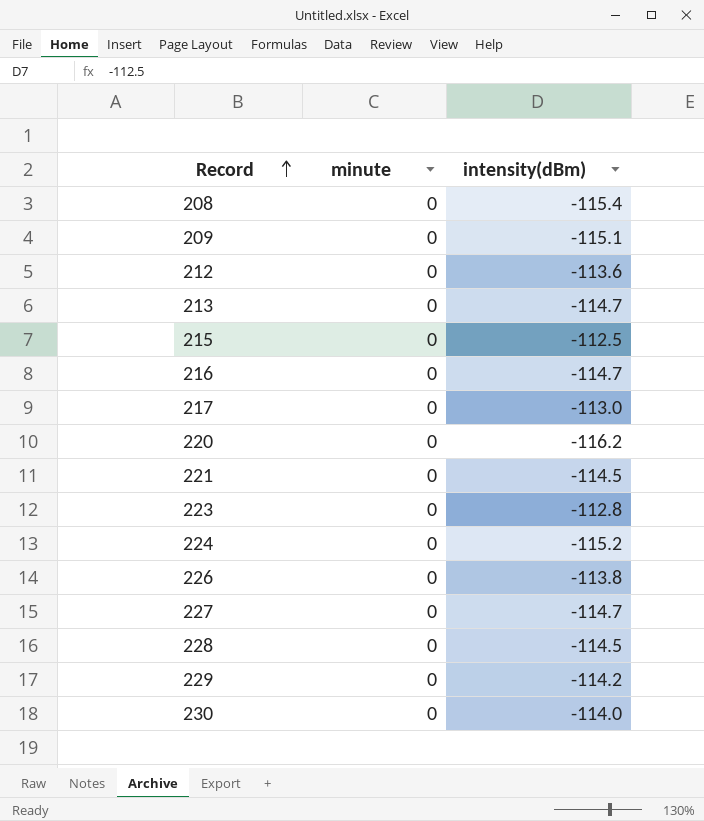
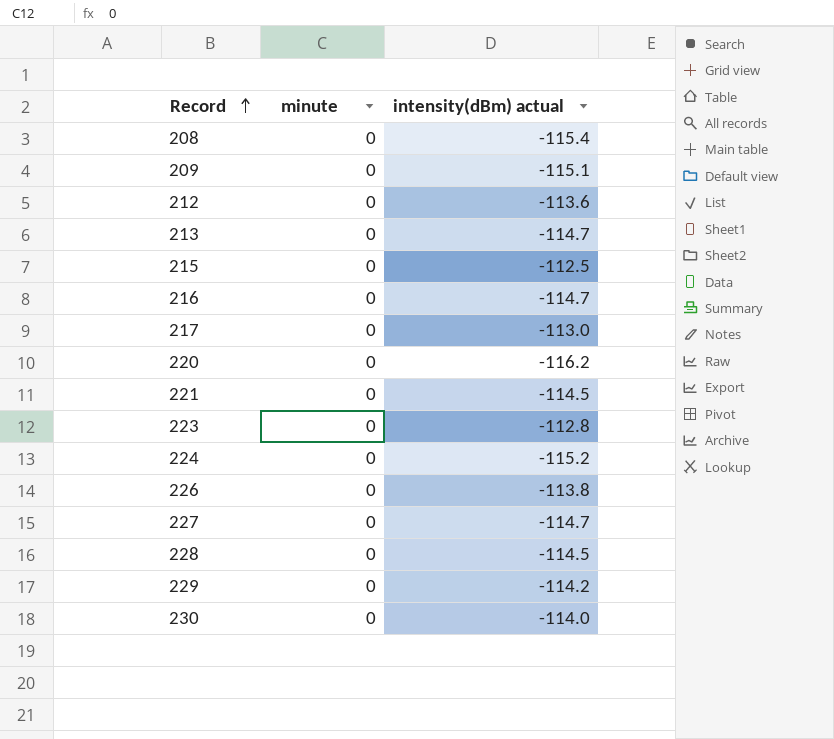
column name: intensity(dBm) -> intensity(dBm) actual

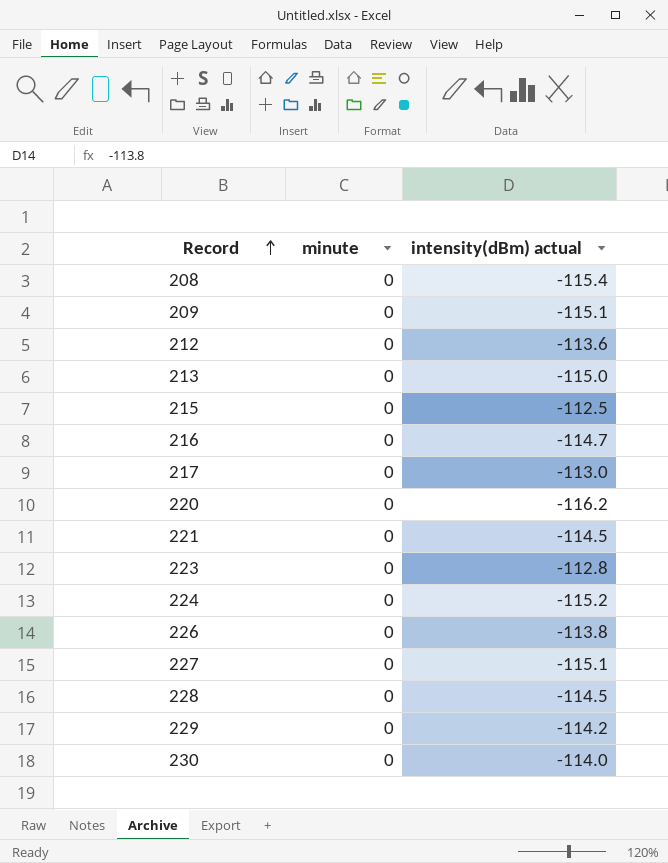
213 | intensity(dBm) actual: -114.7 -> -115.0
227 | intensity(dBm) actual: -114.7 -> -115.1

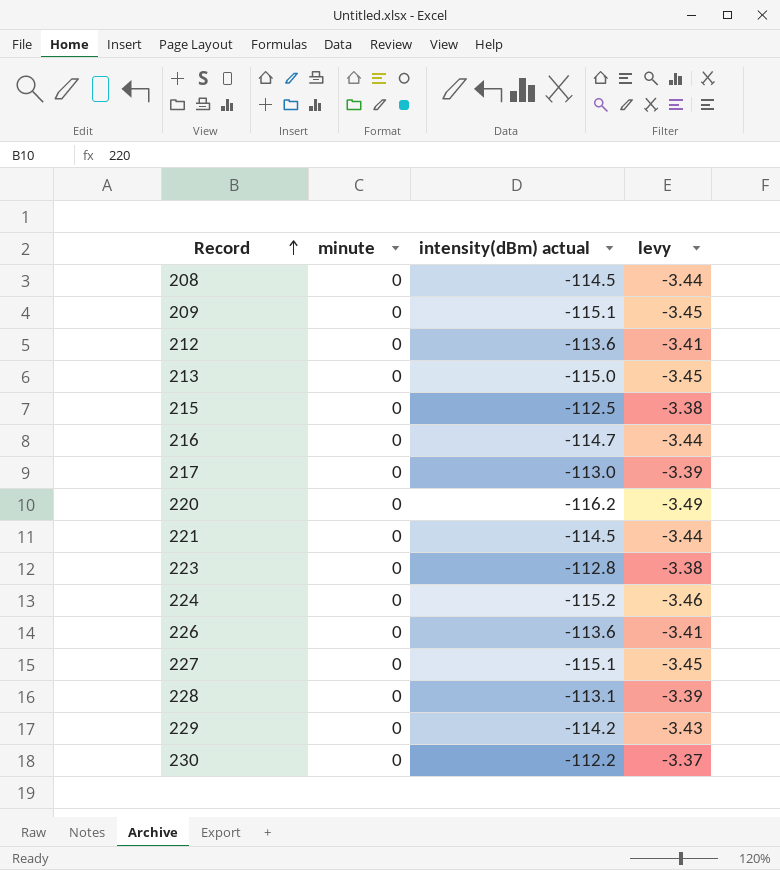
column levy | formula: none -> [intensity(dBm) actual] * 0.03
208 | intensity(dBm) actual: -115.4 -> -114.5
226 | intensity(dBm) actual: -113.8 -> -113.6
228 | intensity(dBm) actual: -114.5 -> -113.1
230 | intensity(dBm) actual: -114.0 -> -112.2

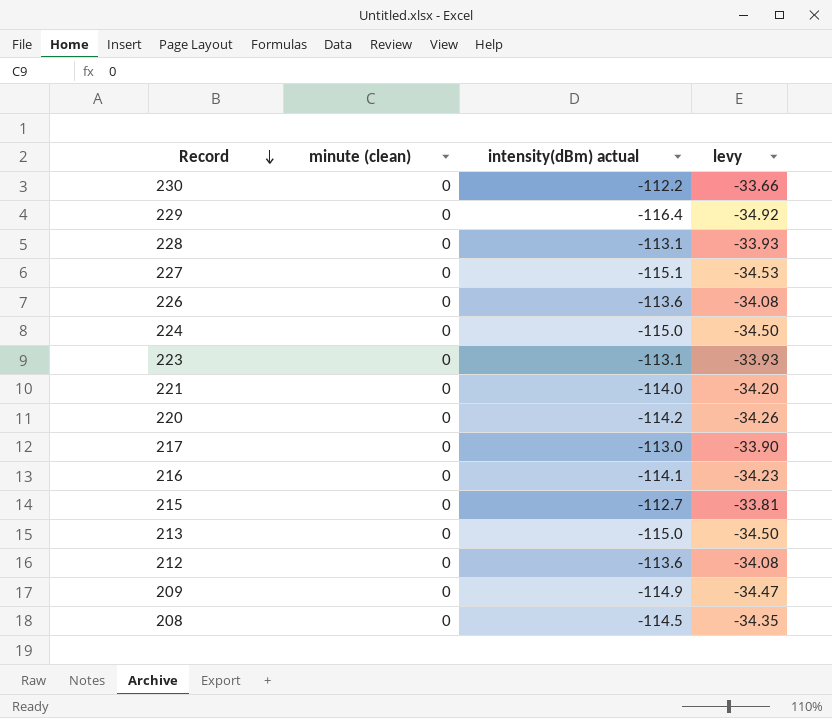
row order: Record ascending -> Record descending
column name: minute -> minute (clean)
column levy | formula: [intensity(dBm) actual] * 0.03 -> [intensity(dBm) actual] * 0.3
229 | intensity(dBm) actual: -114.2 -> -116.4
224 | intensity(dBm) actual: -115.2 -> -115.0
223 | intensity(dBm) actual: -112.8 -> -113.1
221 | intensity(dBm) actual: -114.5 -> -114.0
220 | intensity(dBm) actual: -116.2 -> -114.2
216 | intensity(dBm) actual: -114.7 -> -114.1
215 | intensity(dBm) actual: -112.5 -> -112.7
209 | intensity(dBm) actual: -115.1 -> -114.9

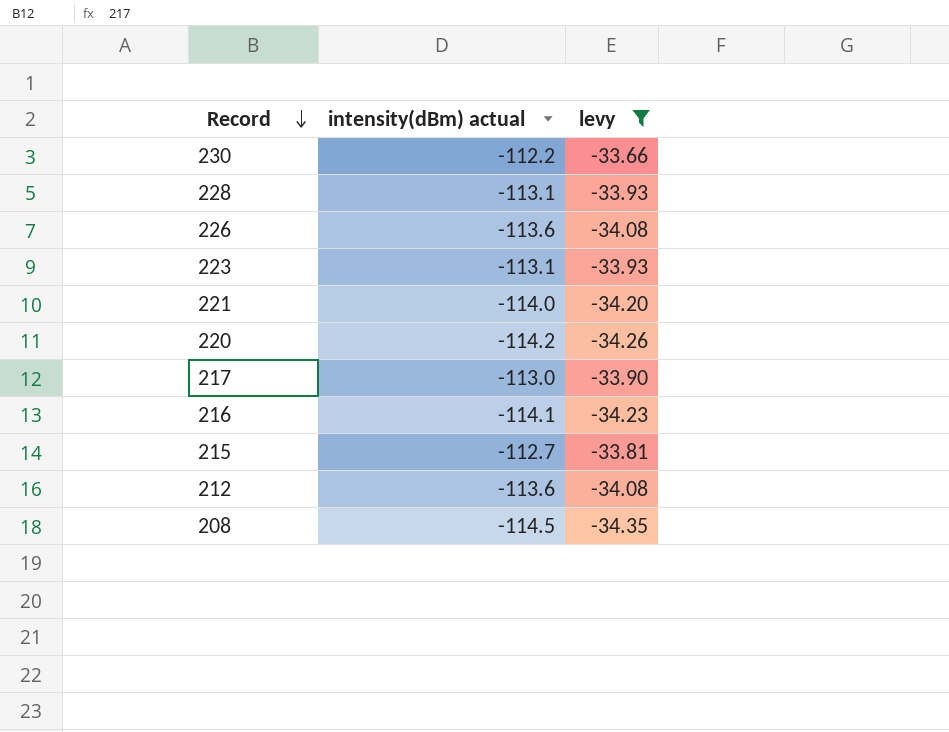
filter: none -> levy >= -34.35
column minute (clean) | position: 2 -> none

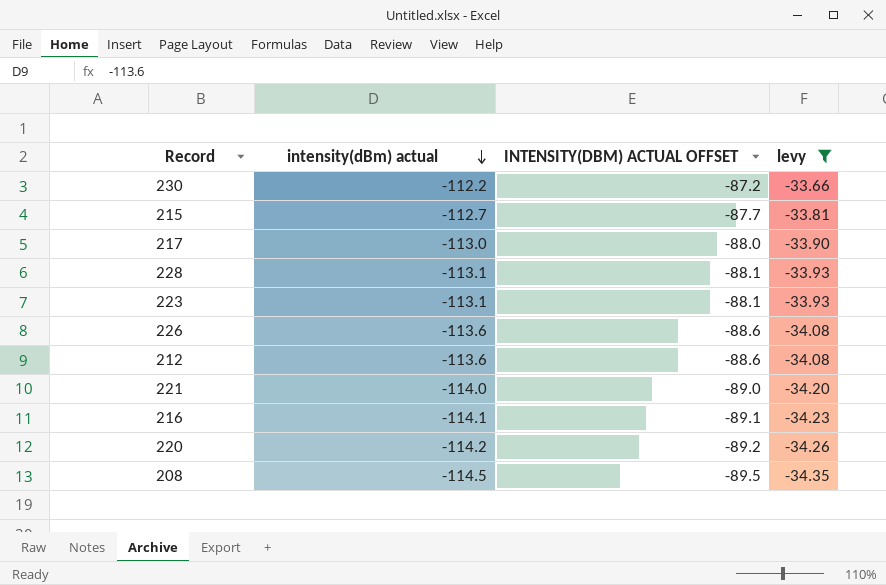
row order: Record descending -> intensity(dBm) actual descending
column INTENSITY(DBM) ACTUAL OFFSET | formula: none -> [intensity(dBm) actual] + 25

